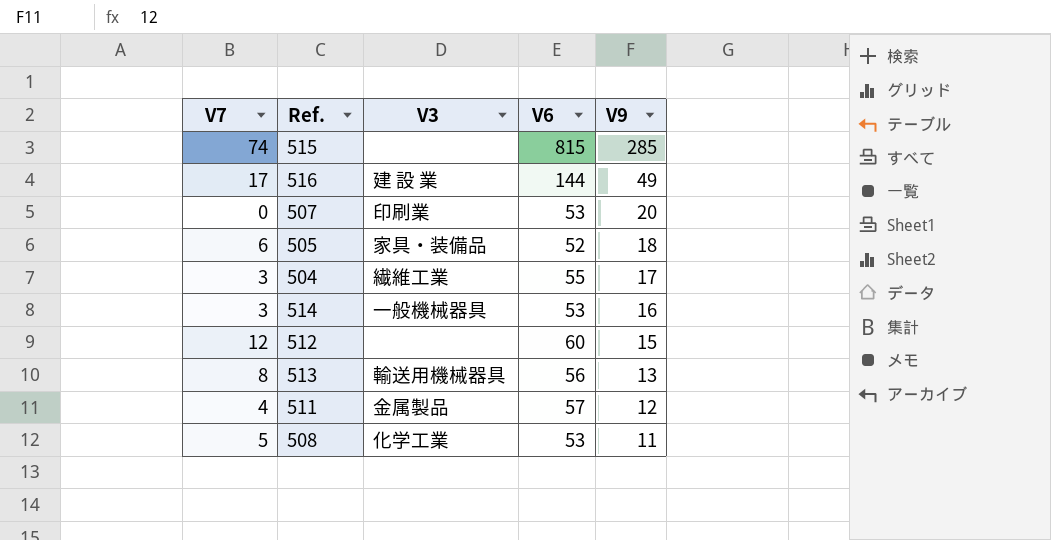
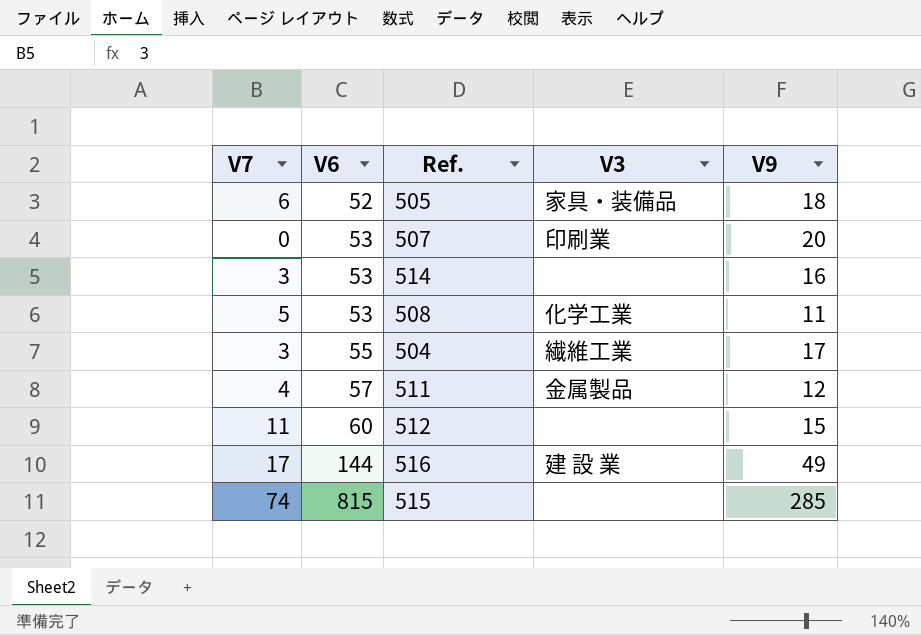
row order: V9 descending -> V6 ascending
column V6 | position: 4 -> 2
row 513: 8 | 輸送用機械器具 | 56 | 13 -> none
514 | V3: 一般機械器具 -> none
512 | V7: 12 -> 11

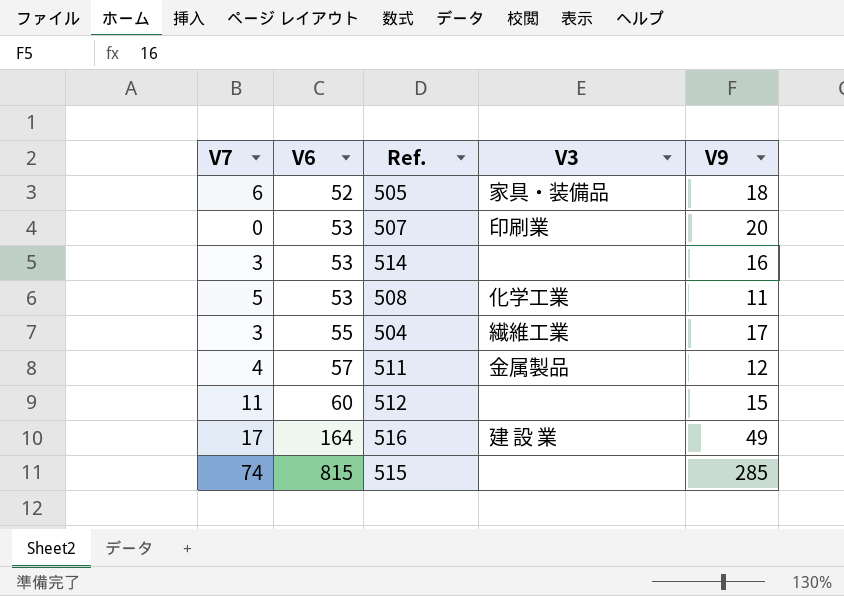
516 | V6: 144 -> 164

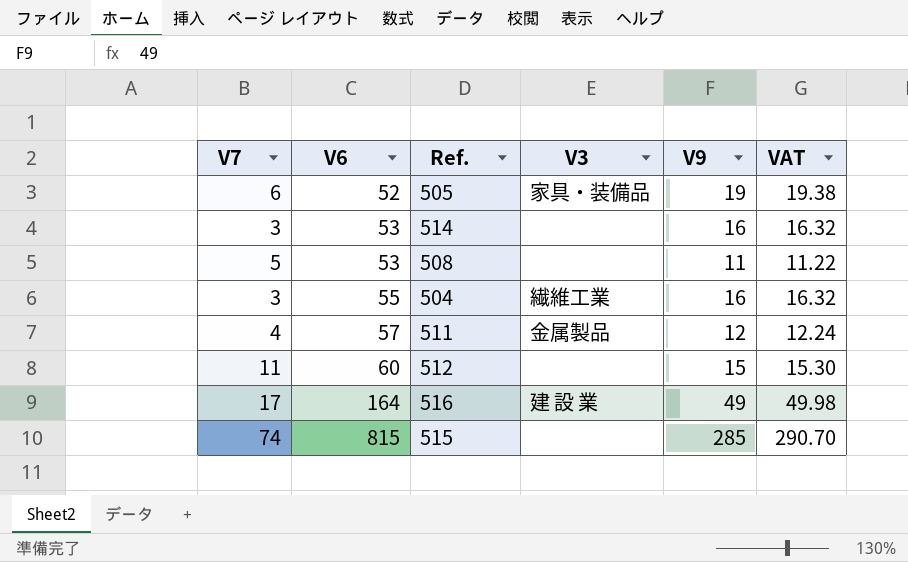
column VAT | formula: none -> [V9] * 1.02
row 507: 0 | 53 | 印刷業 | 20 -> none
505 | V9: 18 -> 19
508 | V3: 化学工業 -> none
504 | V9: 17 -> 16

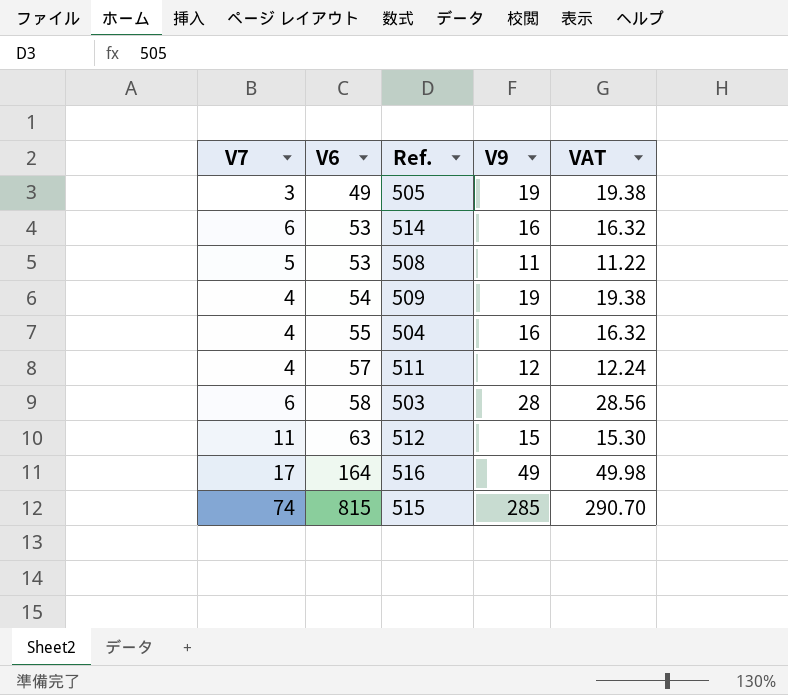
column V3 | position: 4 -> none
505 | V7: 6 -> 3
505 | V6: 52 -> 49
514 | V7: 3 -> 6
row 509: none -> 4 | 54 | 19 | 19.38
504 | V7: 3 -> 4
row 503: none -> 6 | 58 | 28 | 28.56
512 | V6: 60 -> 63

